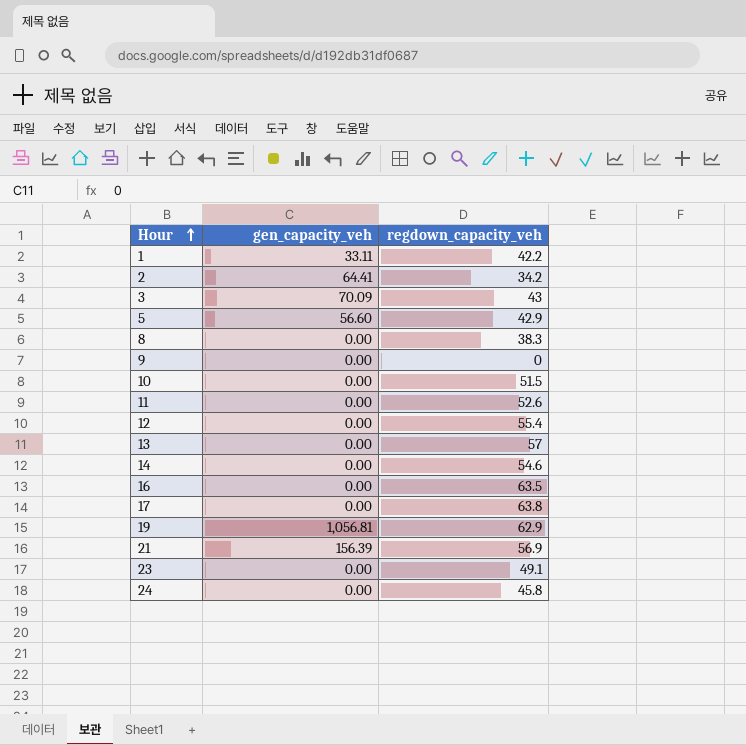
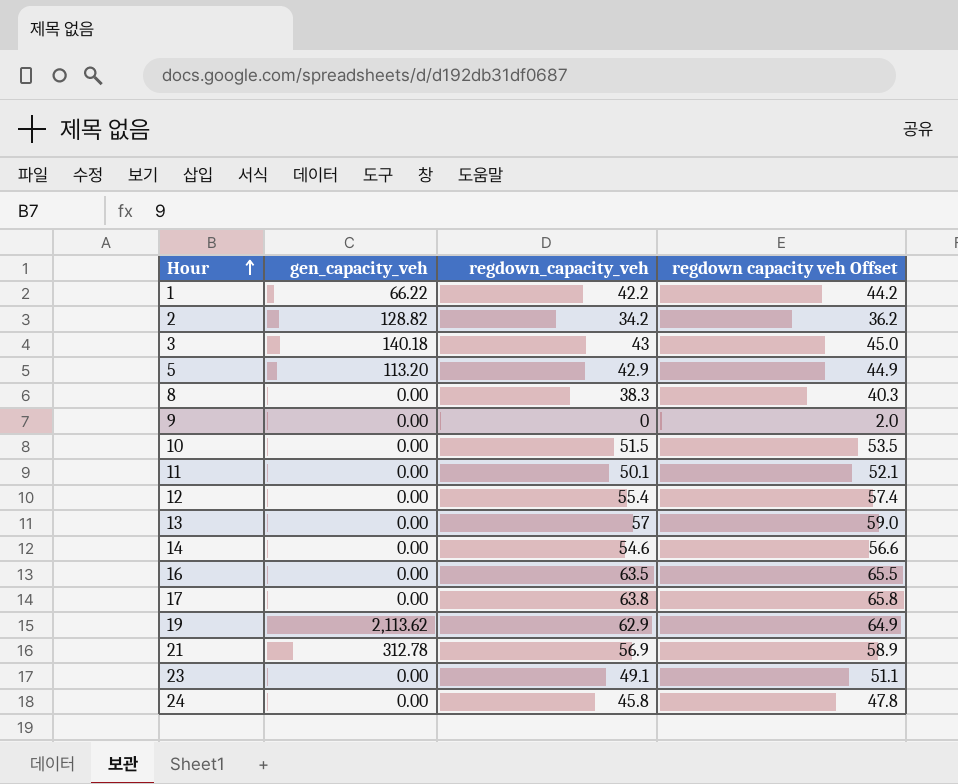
column regdown capacity veh Offset | formula: none -> [regdown_capacity_veh] + 2
1 | gen_capacity_veh: 33.11 -> 66.22
2 | gen_capacity_veh: 64.41 -> 128.82
3 | gen_capacity_veh: 70.09 -> 140.18
5 | gen_capacity_veh: 56.60 -> 113.20
11 | regdown_capacity_veh: 52.6 -> 50.1
19 | gen_capacity_veh: 1,056.81 -> 2,113.62
21 | gen_capacity_veh: 156.39 -> 312.78

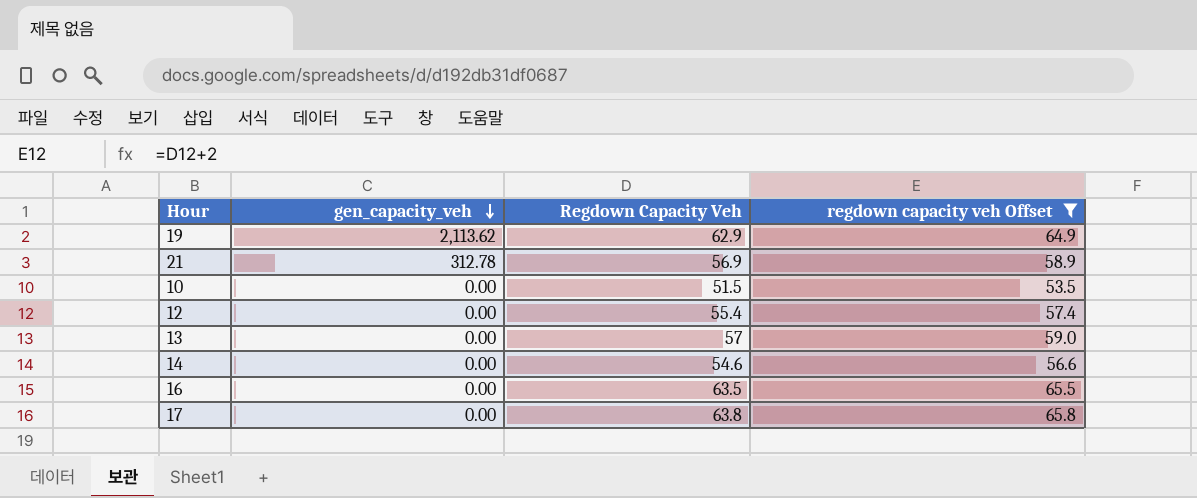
filter: none -> regdown capacity veh Offset >= 53.5
row order: Hour ascending -> gen_capacity_veh descending
column name: regdown_capacity_veh -> Regdown Capacity Veh

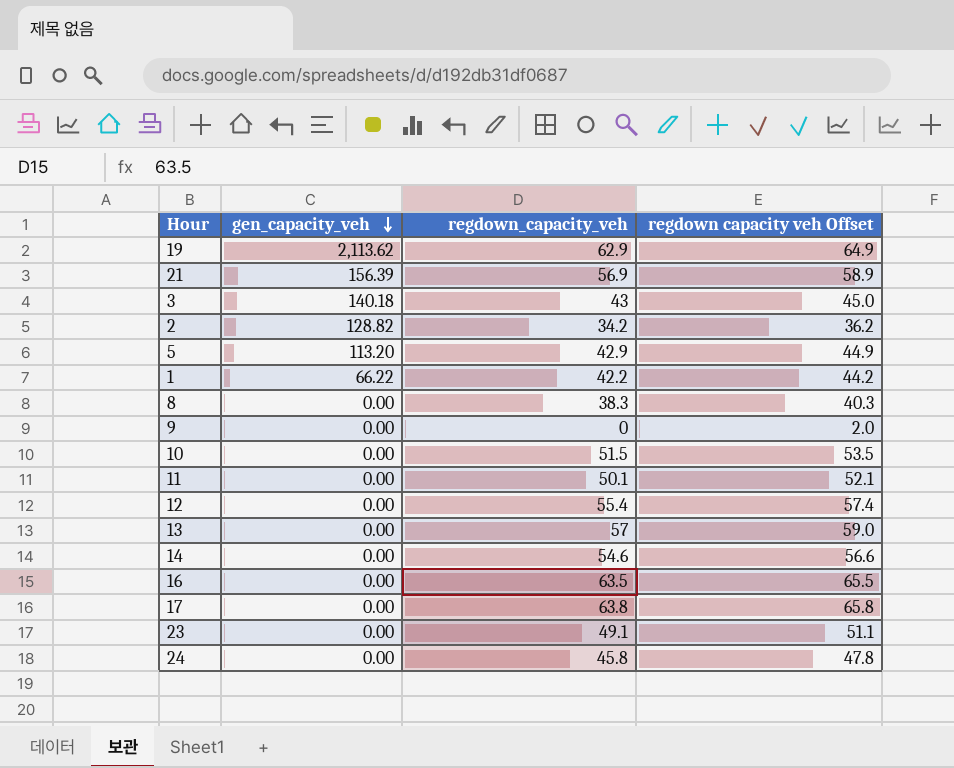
filter: regdown capacity veh Offset >= 53.5 -> none
column name: Regdown Capacity Veh -> regdown_capacity_veh
21 | gen_capacity_veh: 312.78 -> 156.39

